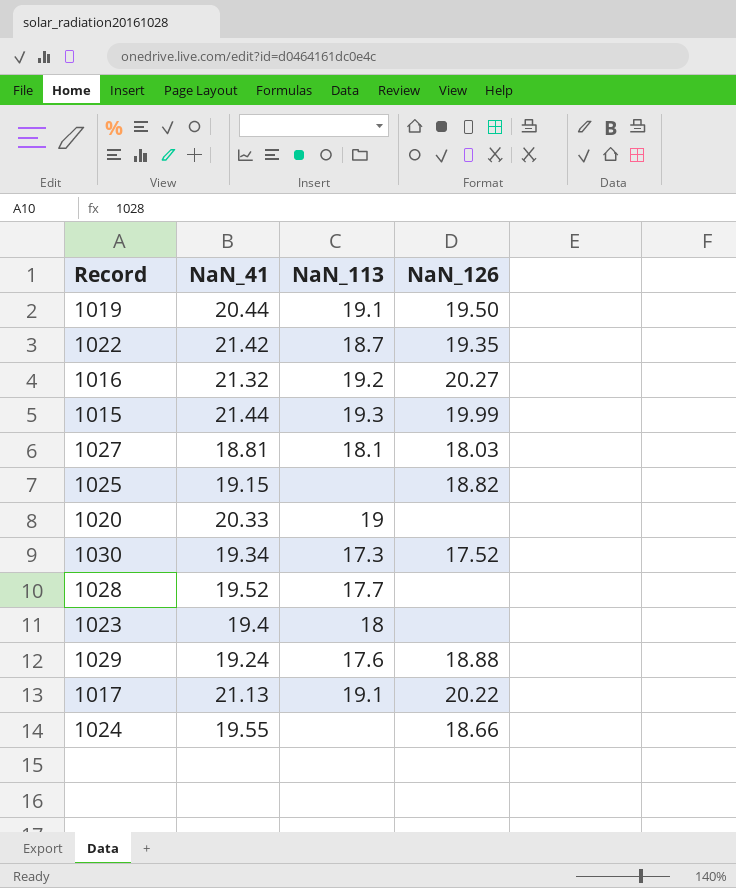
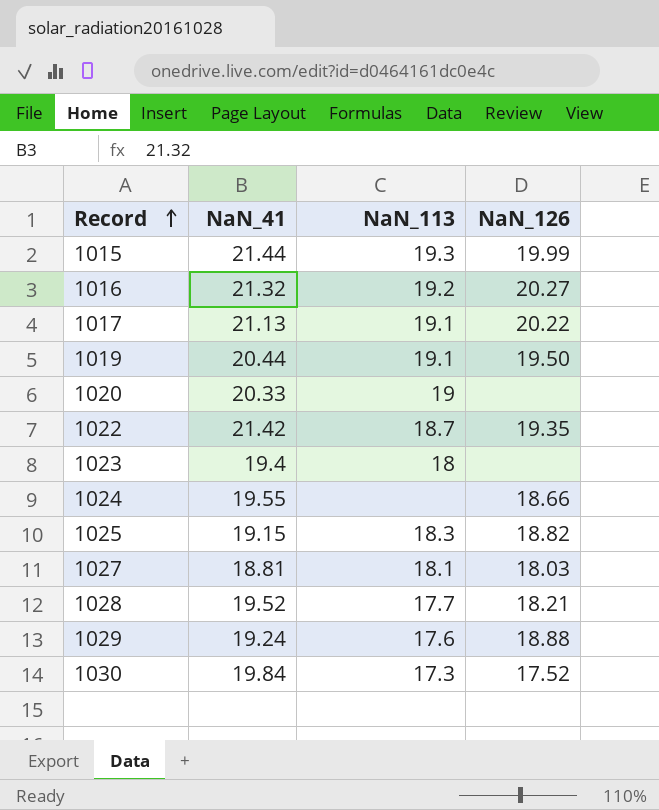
row order: none -> Record ascending
1025 | NaN_113: none -> 18.3
1028 | NaN_126: none -> 18.21
1030 | NaN_41: 19.34 -> 19.84

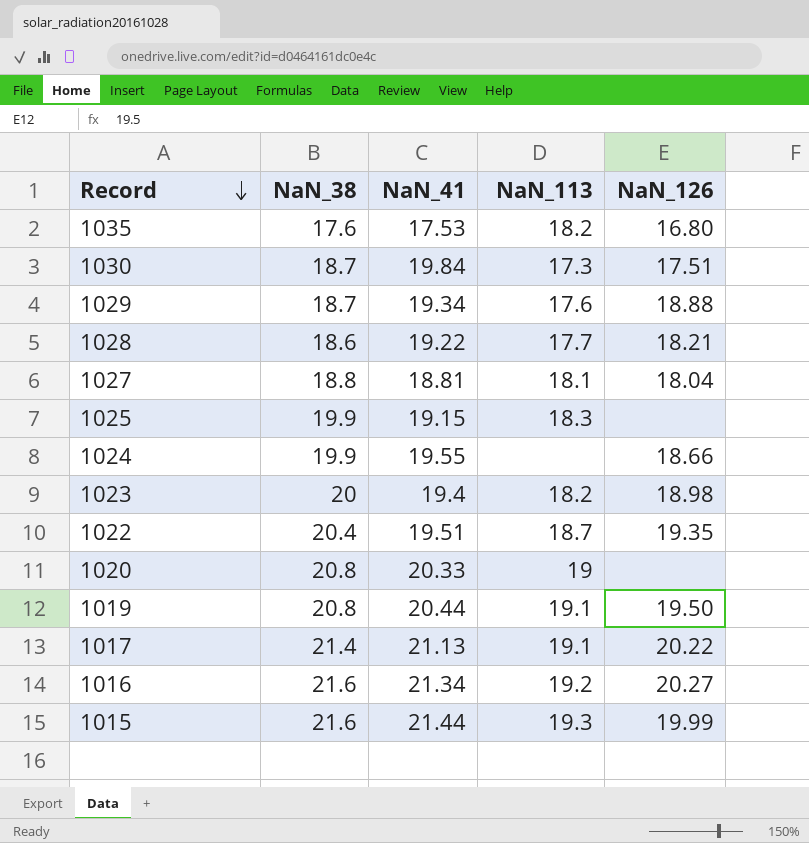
row order: Record ascending -> Record descending
column NaN_38 | position: none -> 2
row 1035: none -> 17.6 | 17.53 | 18.2 | 16.80
1030 | NaN_126: 17.52 -> 17.51
1029 | NaN_41: 19.24 -> 19.34
1028 | NaN_41: 19.52 -> 19.22
1027 | NaN_126: 18.03 -> 18.04
1025 | NaN_126: 18.82 -> none
1023 | NaN_113: 18 -> 18.2
1023 | NaN_126: none -> 18.98
1022 | NaN_41: 21.42 -> 19.51
1016 | NaN_41: 21.32 -> 21.34

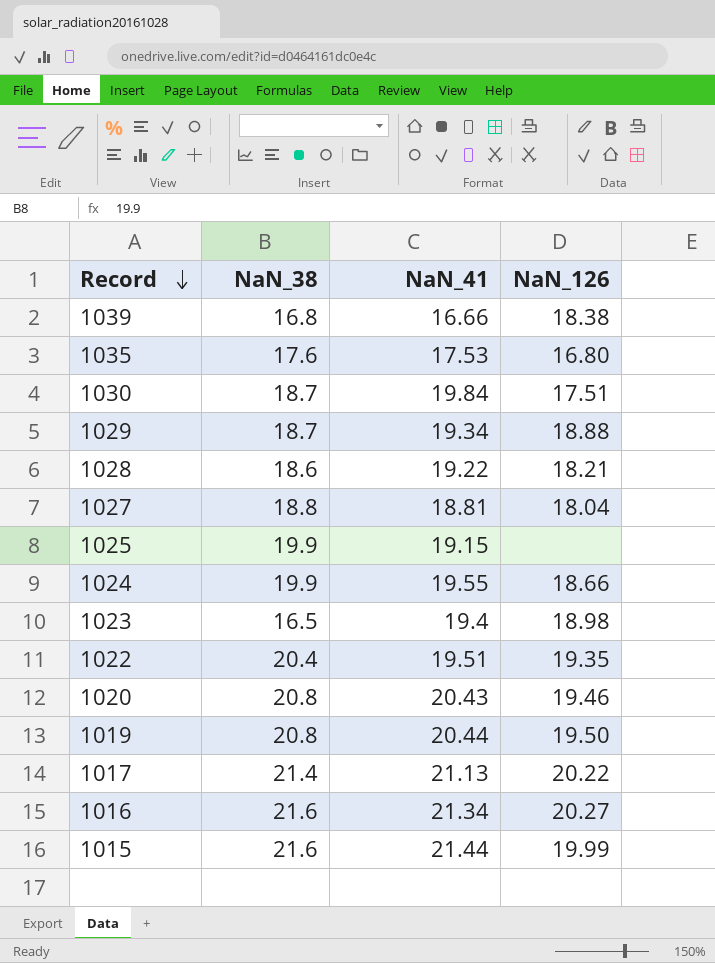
column NaN_113 | position: 4 -> none
row 1039: none -> 16.8 | 16.66 | 18.38
1023 | NaN_38: 20 -> 16.5
1020 | NaN_41: 20.33 -> 20.43
1020 | NaN_126: none -> 19.46

